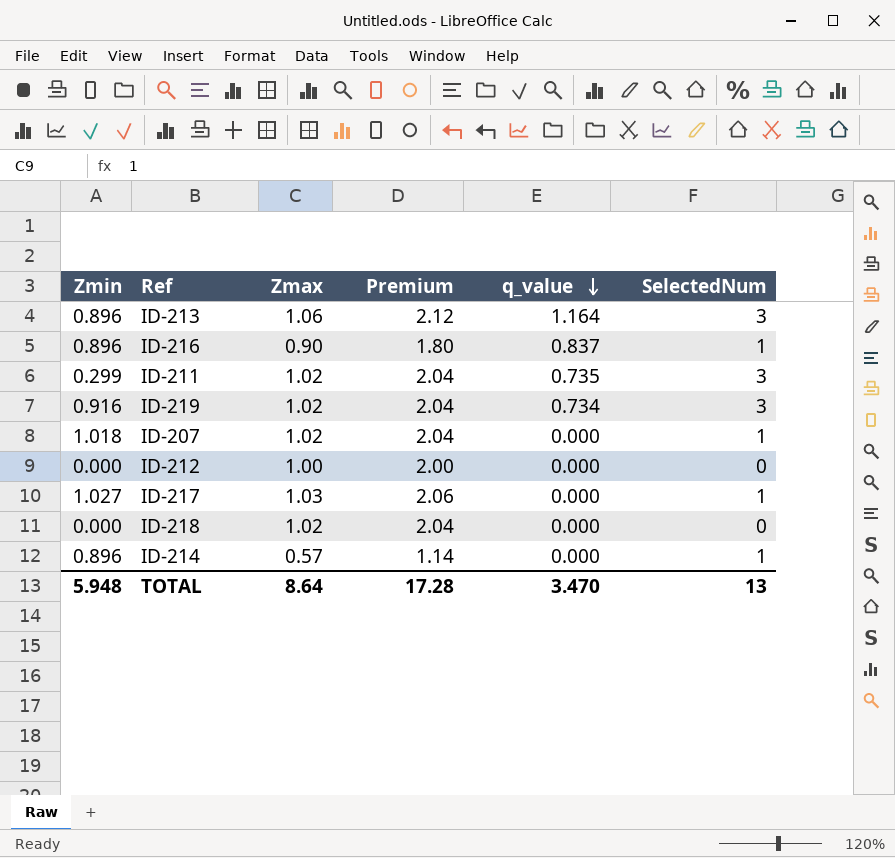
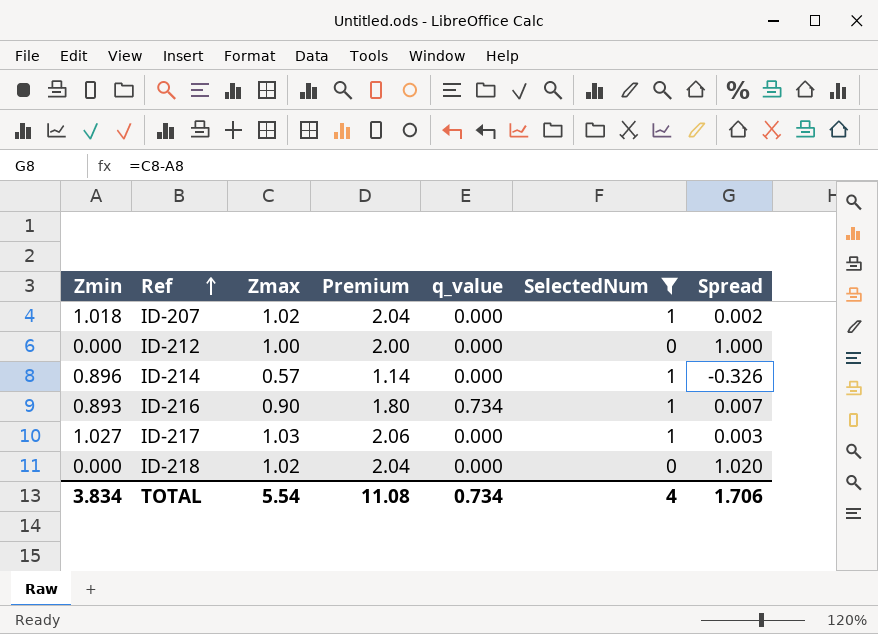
filter: none -> SelectedNum != 3
row order: q_value descending -> Ref ascending
column Spread | formula: none -> [Zmax] - [Zmin]
ID-216 | Zmin: 0.896 -> 0.893
ID-216 | q_value: 0.837 -> 0.734
TOTAL | Zmin: 5.948 -> 3.834
TOTAL | Zmax: 8.64 -> 5.54
TOTAL | Premium: 17.28 -> 11.08
TOTAL | q_value: 3.470 -> 0.734
TOTAL | SelectedNum: 13 -> 4

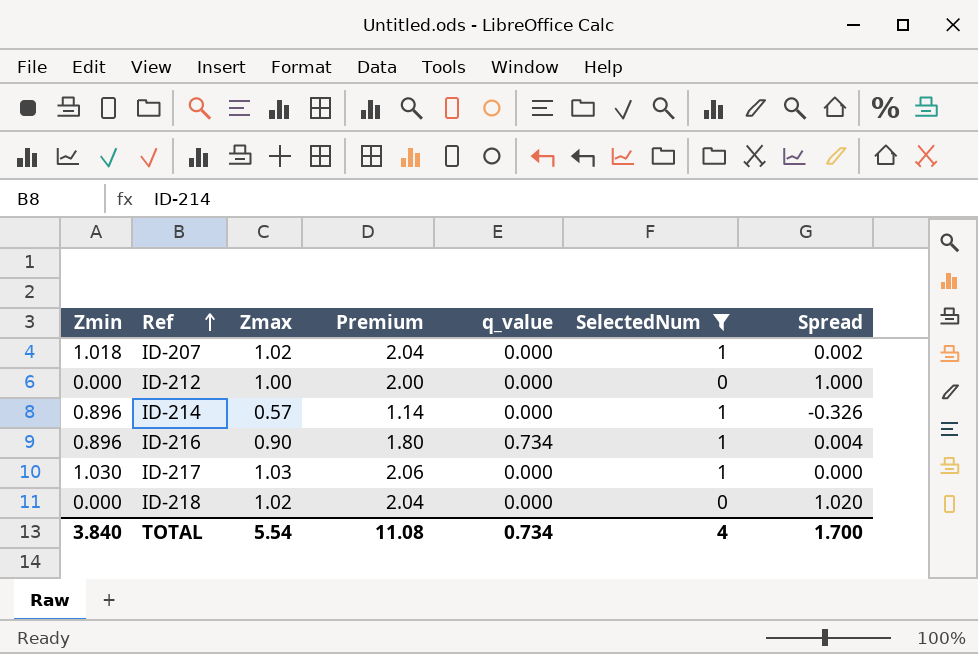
ID-216 | Zmin: 0.893 -> 0.896
ID-216 | Spread: 0.007 -> 0.004
ID-217 | Zmin: 1.027 -> 1.030
ID-217 | Spread: 0.003 -> 0.000
TOTAL | Zmin: 3.834 -> 3.840
TOTAL | Spread: 1.706 -> 1.700

